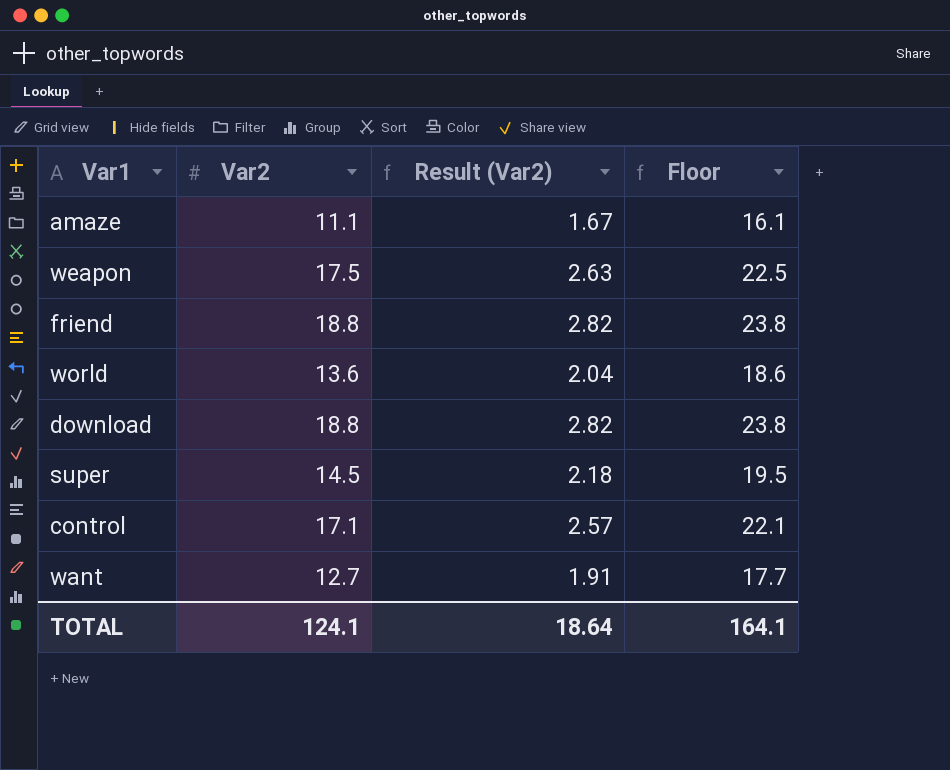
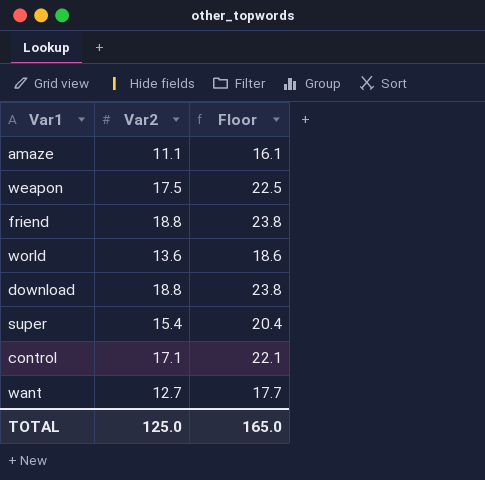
column Result (Var2) | formula: [Var2] * 0.15 -> none
super | Var2: 14.5 -> 15.4
super | Floor: 19.5 -> 20.4
TOTAL | Var2: 124.1 -> 125.0
TOTAL | Floor: 164.1 -> 165.0

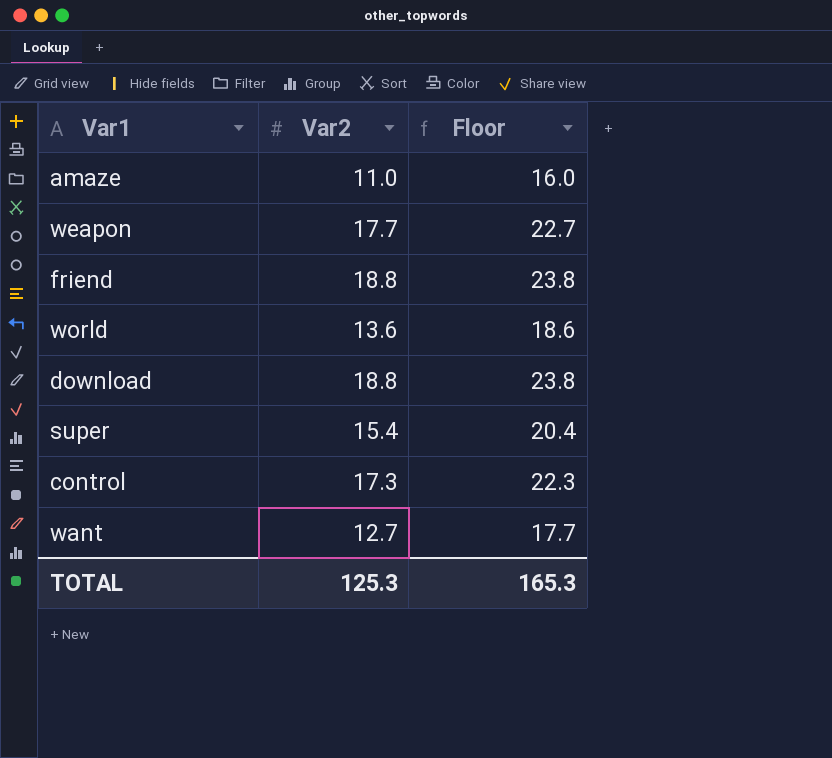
amaze | Var2: 11.1 -> 11.0
amaze | Floor: 16.1 -> 16.0
weapon | Var2: 17.5 -> 17.7
weapon | Floor: 22.5 -> 22.7
control | Var2: 17.1 -> 17.3
control | Floor: 22.1 -> 22.3
TOTAL | Var2: 125.0 -> 125.3
TOTAL | Floor: 165.0 -> 165.3

